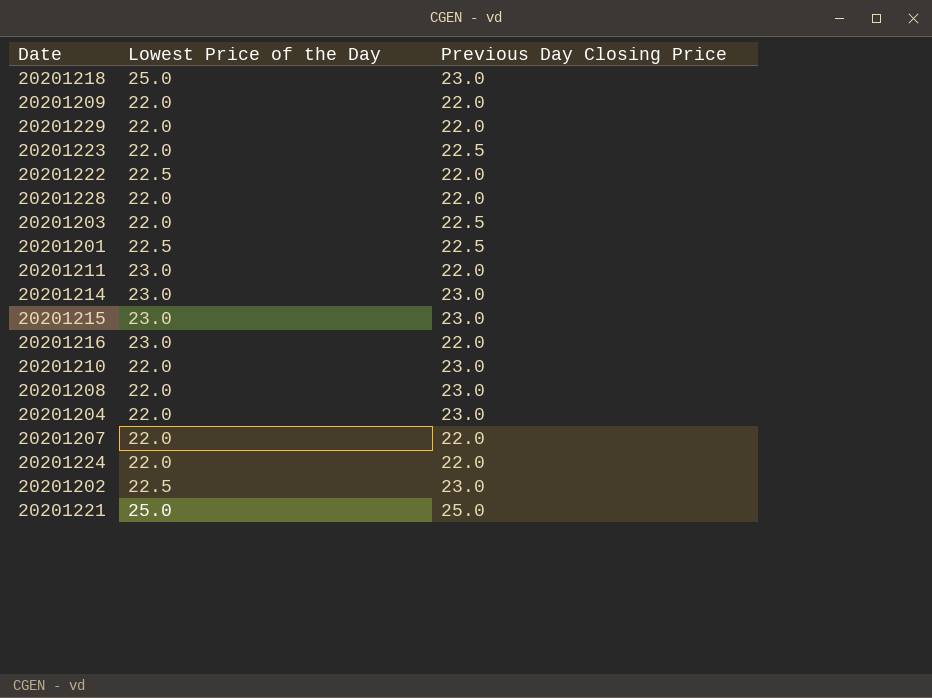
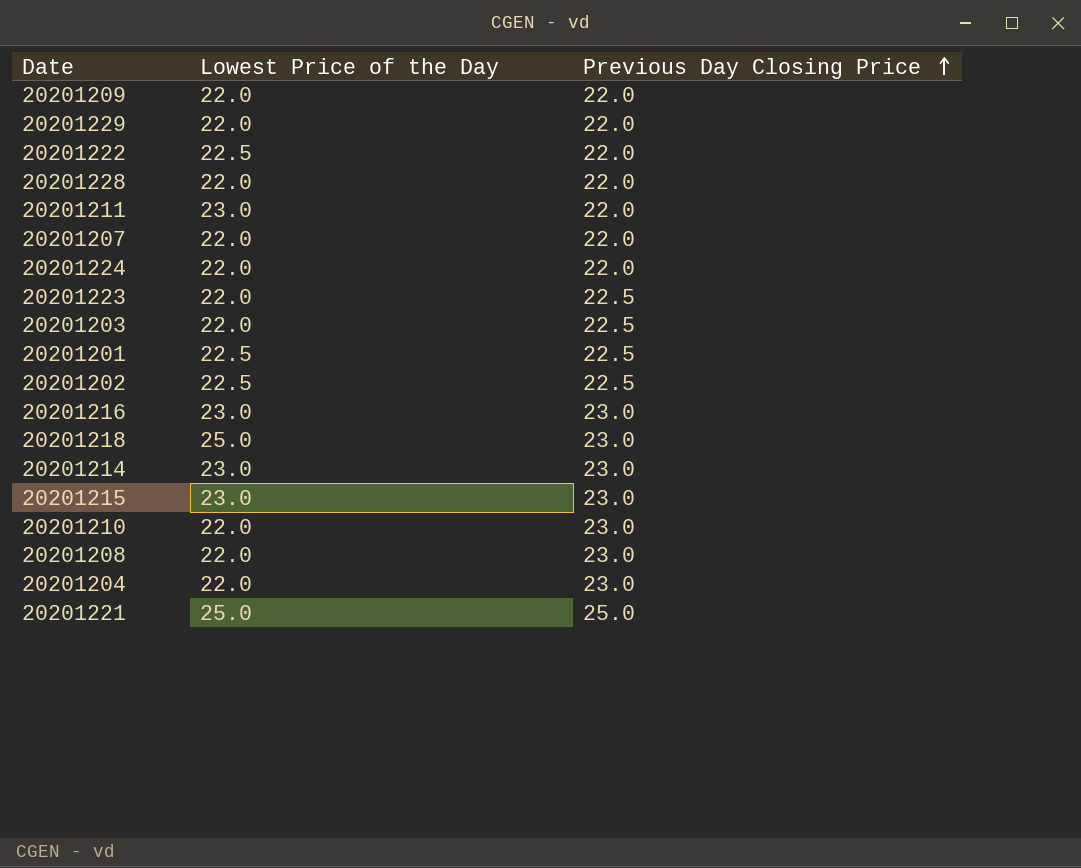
row order: none -> Previous Day Closing Price ascending
20201202 | Previous Day Closing Price: 23.0 -> 22.5
20201216 | Previous Day Closing Price: 22.0 -> 23.0

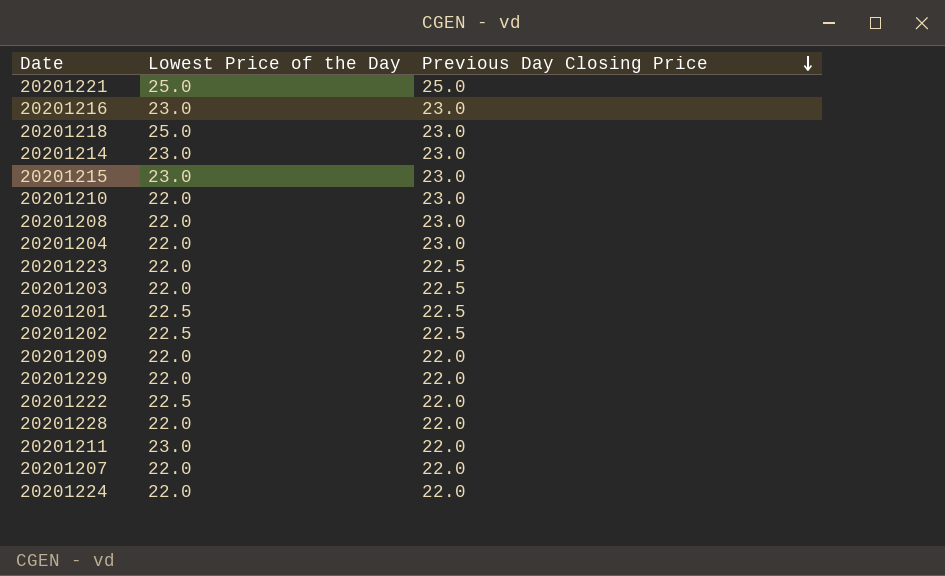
row order: Previous Day Closing Price ascending -> Previous Day Closing Price descending

